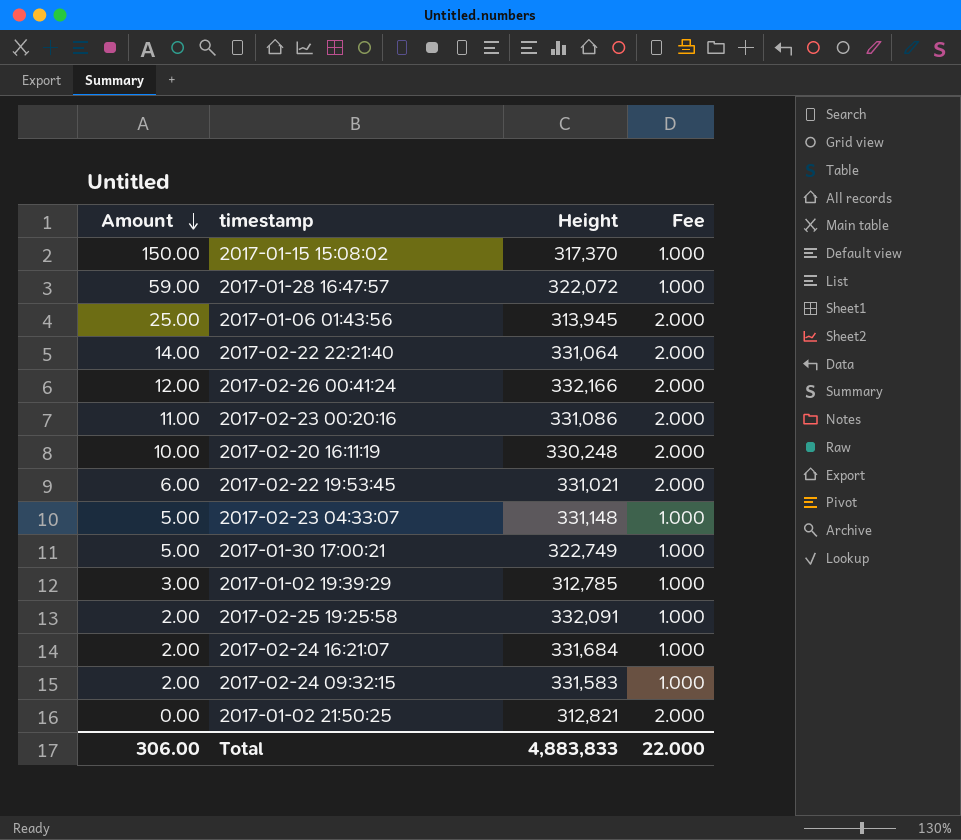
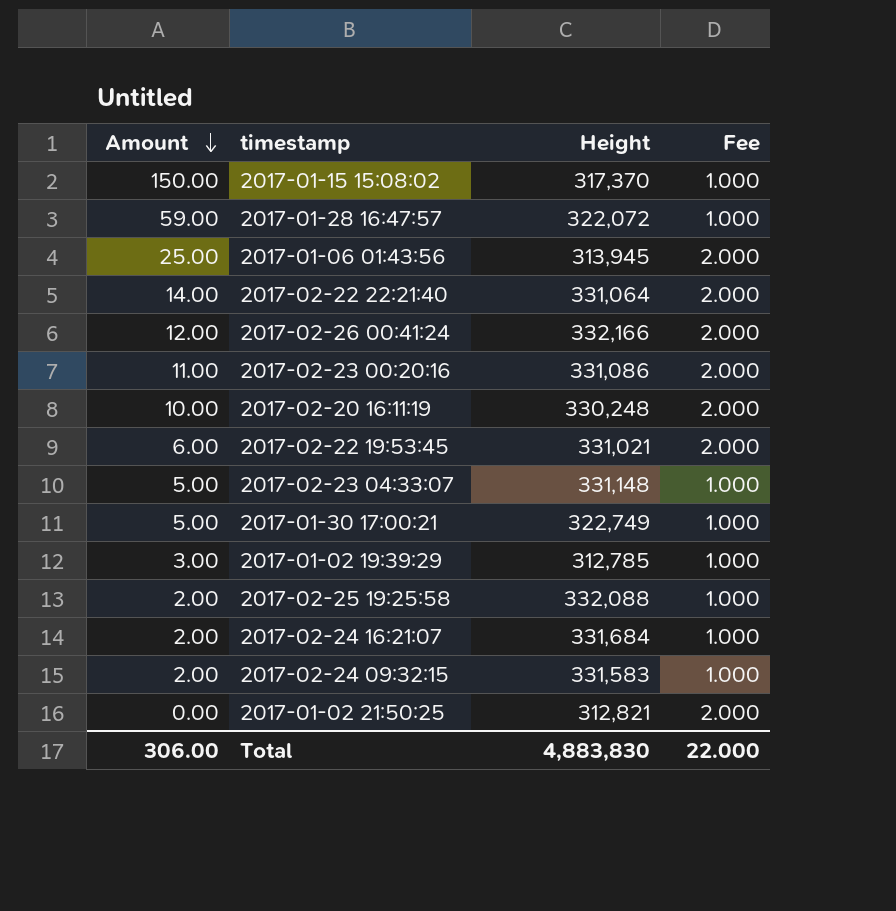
2017-02-25 19:25:58 | Height: 332,091 -> 332,088
Total | Height: 4,883,833 -> 4,883,830

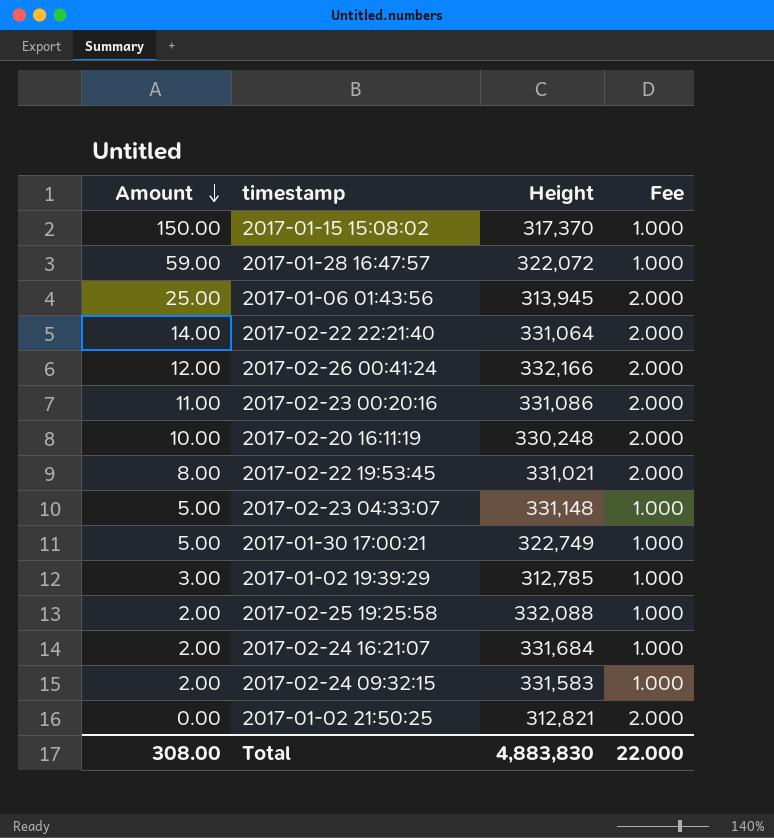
2017-02-22 19:53:45 | Amount: 6.00 -> 8.00
Total | Amount: 306.00 -> 308.00

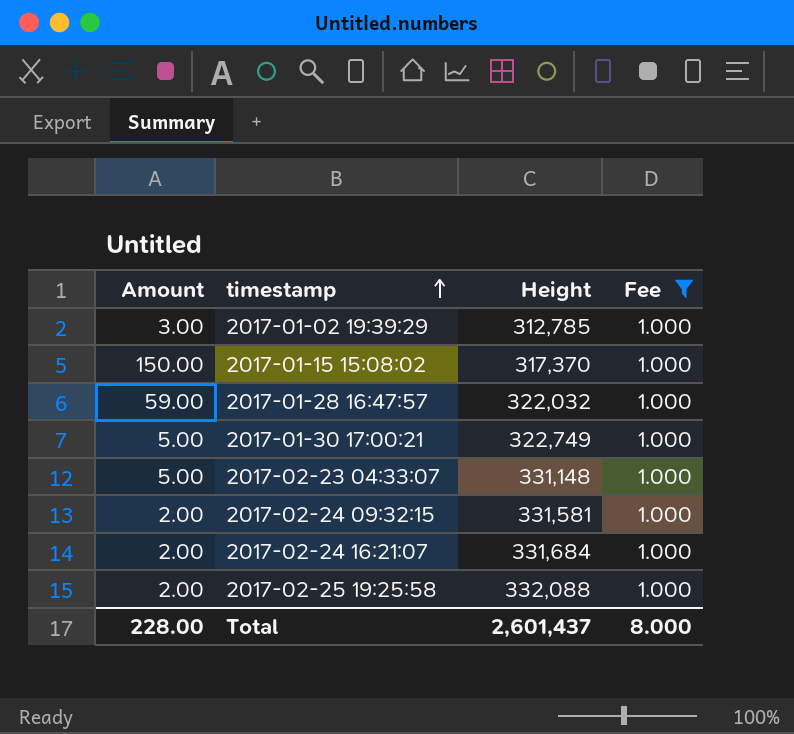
filter: none -> Fee = 1.000
row order: Amount descending -> timestamp ascending
2017-01-28 16:47:57 | Height: 322,072 -> 322,032
2017-02-24 09:32:15 | Height: 331,583 -> 331,581
Total | Amount: 308.00 -> 228.00
Total | Height: 4,883,830 -> 2,601,437
Total | Fee: 22.000 -> 8.000

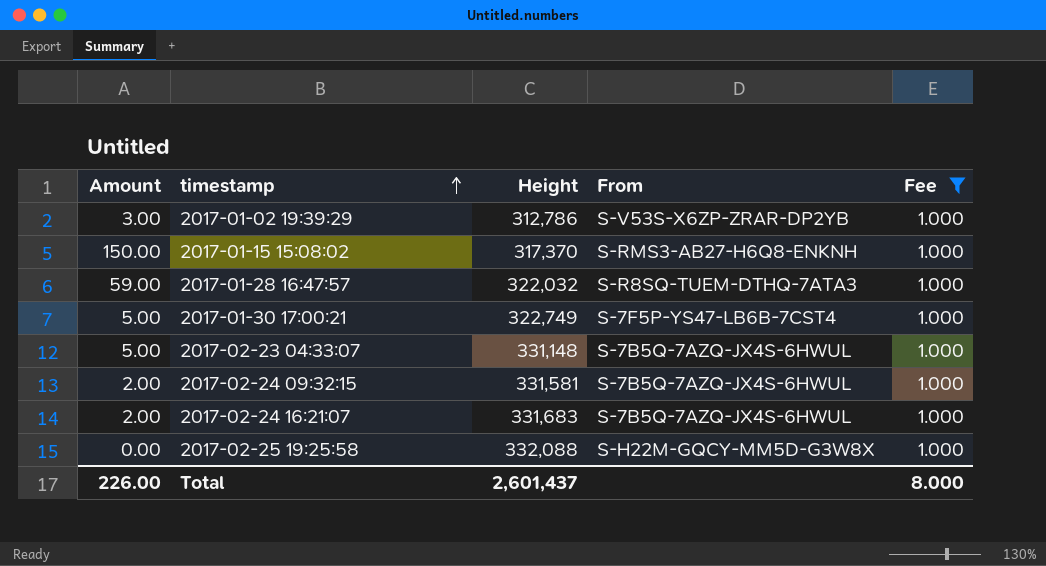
column From | position: none -> 4
2017-01-02 19:39:29 | Height: 312,785 -> 312,786
2017-02-24 16:21:07 | Height: 331,684 -> 331,683
2017-02-25 19:25:58 | Amount: 2.00 -> 0.00
Total | Amount: 228.00 -> 226.00

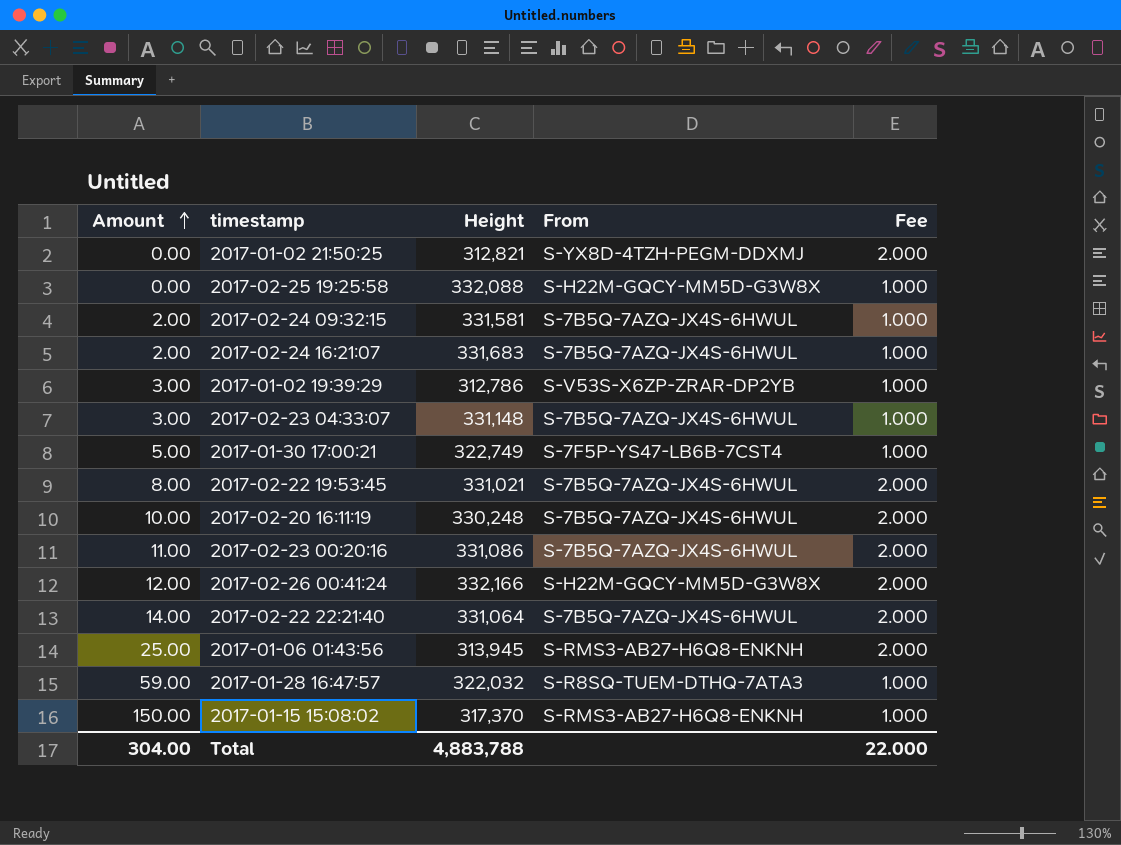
filter: Fee = 1.000 -> none
row order: timestamp ascending -> Amount ascending
2017-02-23 04:33:07 | Amount: 5.00 -> 3.00
Total | Amount: 226.00 -> 304.00
Total | Height: 2,601,437 -> 4,883,788
Total | Fee: 8.000 -> 22.000

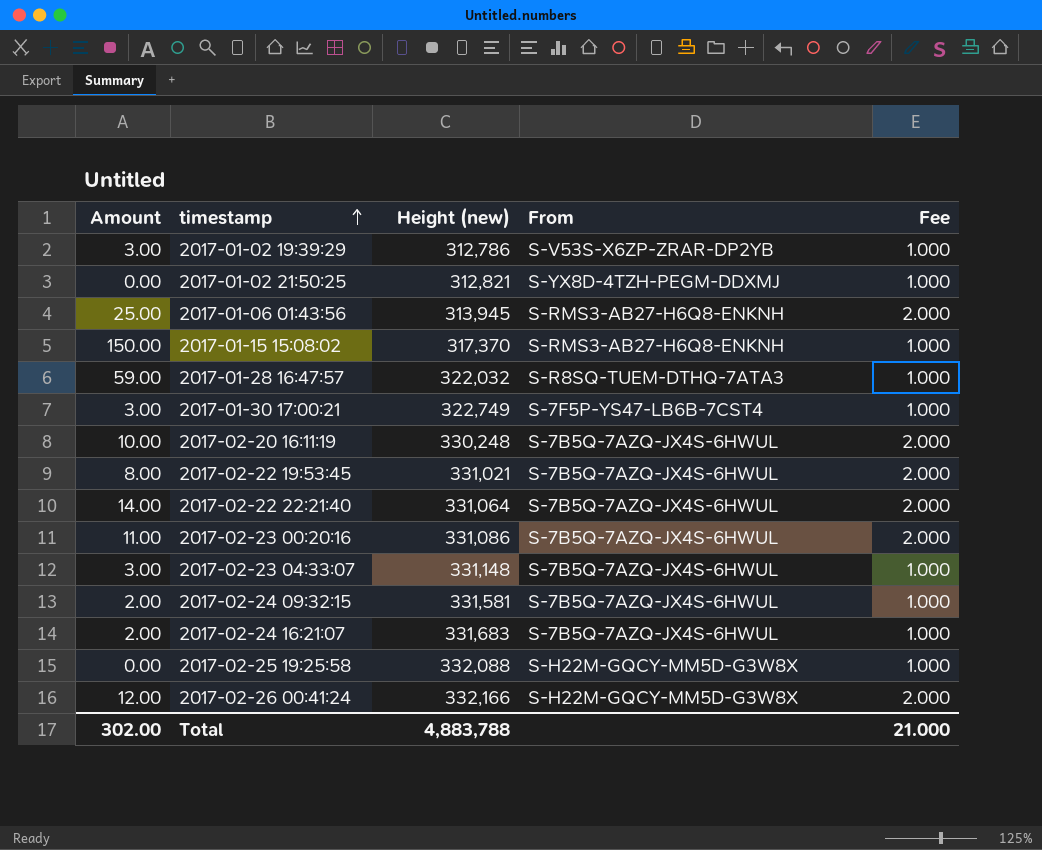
row order: Amount ascending -> timestamp ascending
column name: Height -> Height (new)
2017-01-02 21:50:25 | Fee: 2.000 -> 1.000
2017-01-30 17:00:21 | Amount: 5.00 -> 3.00
Total | Amount: 304.00 -> 302.00
Total | Fee: 22.000 -> 21.000

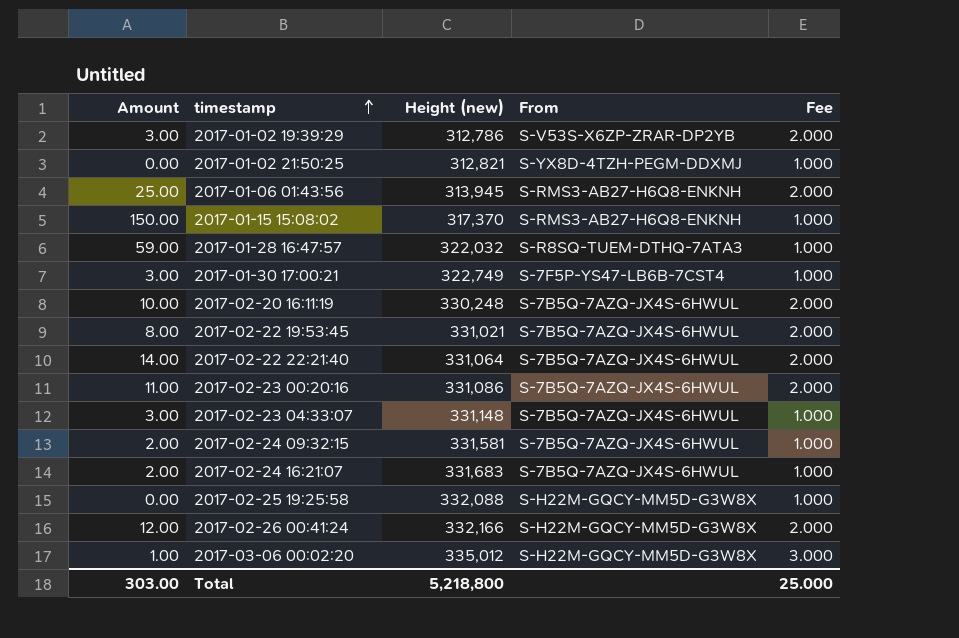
2017-01-02 19:39:29 | Fee: 1.000 -> 2.000
row 2017-03-06 00:02:20: none -> 1.00 | 335,012 | S-H22M-GQCY-MM5D-G3W8X | 3.000
Total | Amount: 302.00 -> 303.00
Total | Height (new): 4,883,788 -> 5,218,800
Total | Fee: 21.000 -> 25.000

